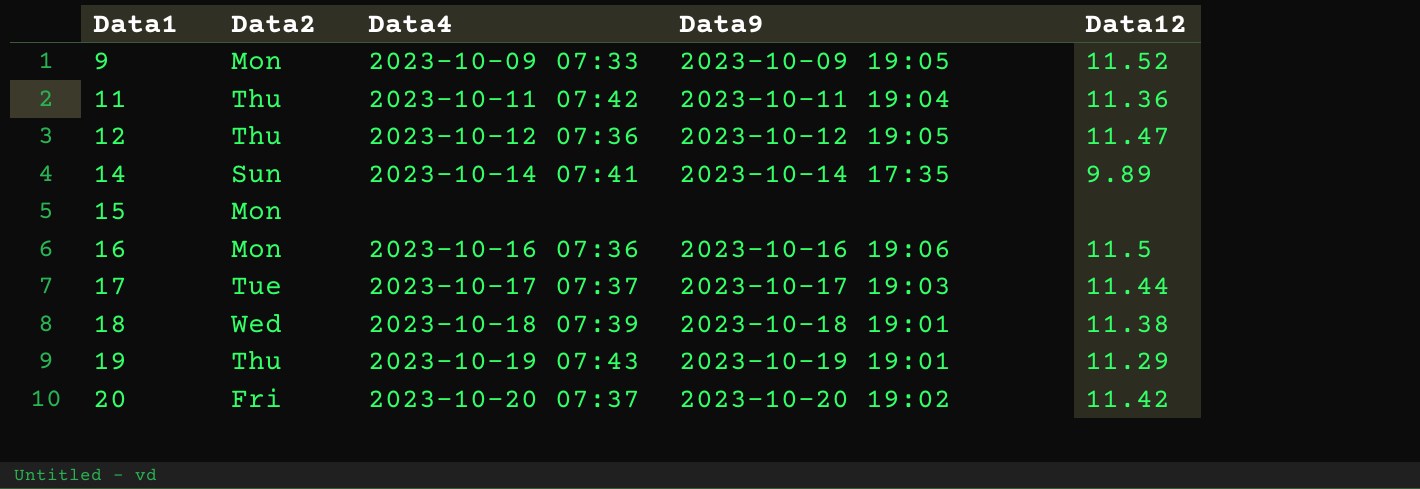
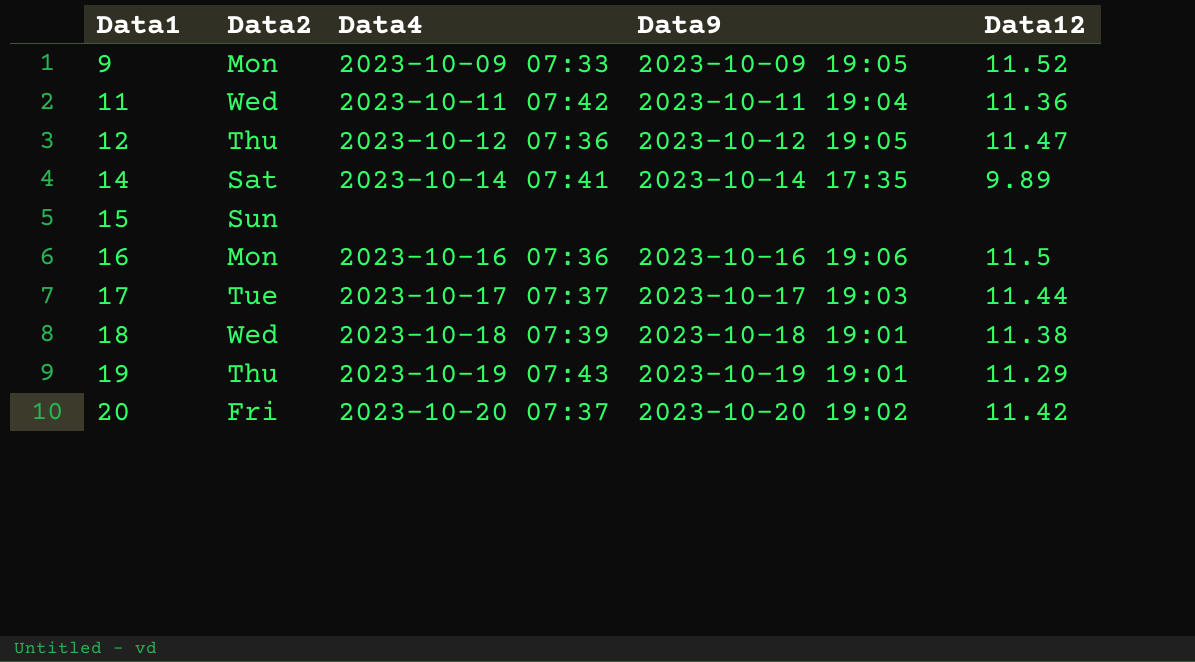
11 | Data2: Thu -> Wed
14 | Data2: Sun -> Sat
15 | Data2: Mon -> Sun

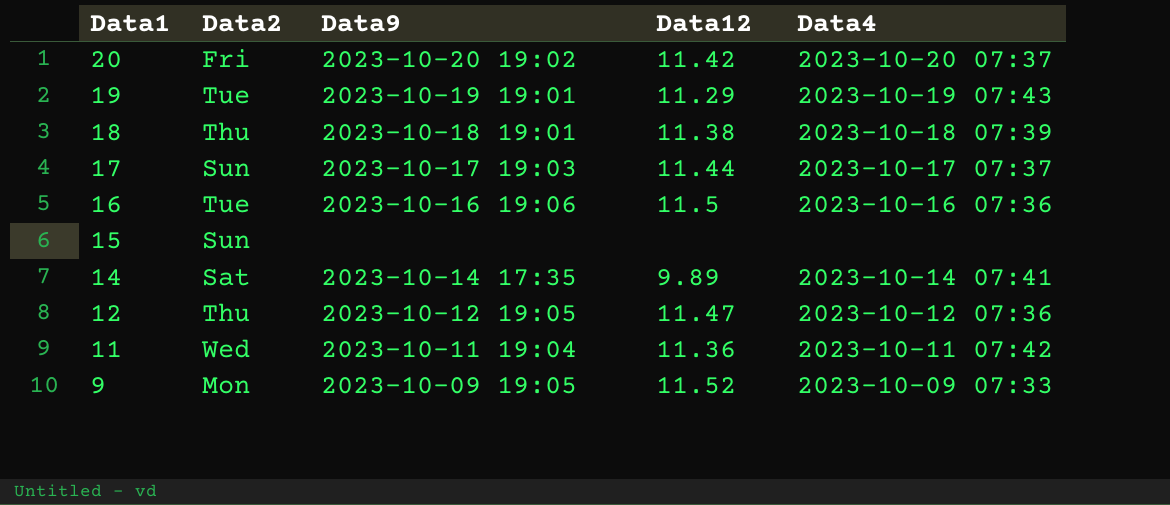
row order: Data1 ascending -> Data1 descending
column Data4 | position: 3 -> 5
19 | Data2: Thu -> Tue
18 | Data2: Wed -> Thu
17 | Data2: Tue -> Sun
16 | Data2: Mon -> Tue

